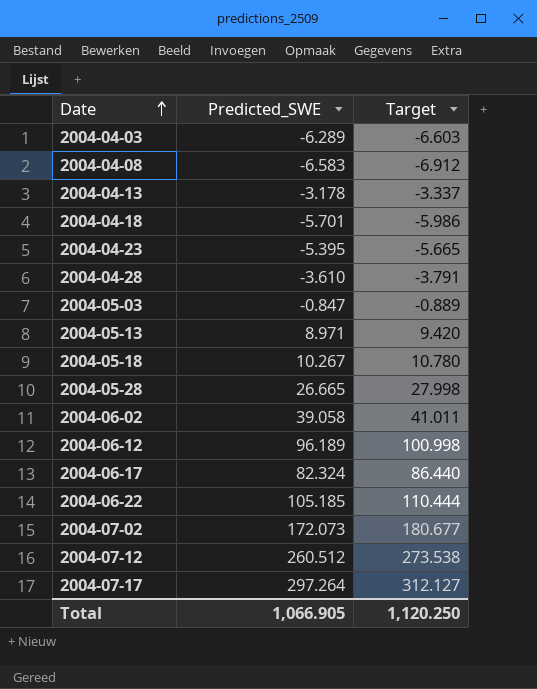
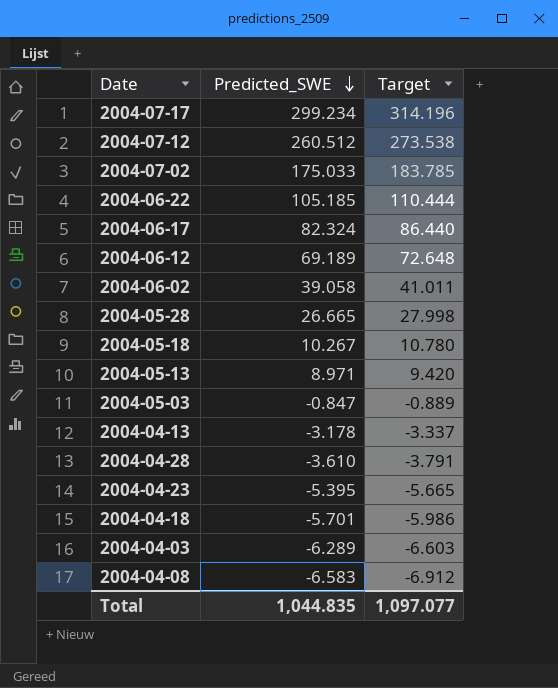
row order: Date ascending -> Predicted_SWE descending
2004-07-17 | Predicted_SWE: 297.264 -> 299.234
2004-07-17 | Target: 312.127 -> 314.196
2004-07-02 | Predicted_SWE: 172.073 -> 175.033
2004-07-02 | Target: 180.677 -> 183.785
2004-06-12 | Predicted_SWE: 96.189 -> 69.189
2004-06-12 | Target: 100.998 -> 72.648
Total | Predicted_SWE: 1,066.905 -> 1,044.835
Total | Target: 1,120.250 -> 1,097.077

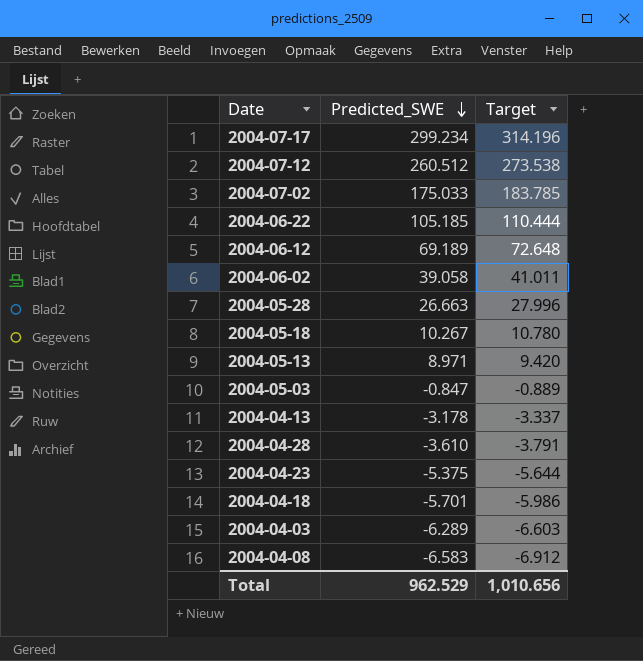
row 2004-06-17: 82.324 | 86.440 -> none
2004-05-28 | Predicted_SWE: 26.665 -> 26.663
2004-05-28 | Target: 27.998 -> 27.996
2004-04-23 | Predicted_SWE: -5.395 -> -5.375
2004-04-23 | Target: -5.665 -> -5.644
Total | Predicted_SWE: 1,044.835 -> 962.529
Total | Target: 1,097.077 -> 1,010.656

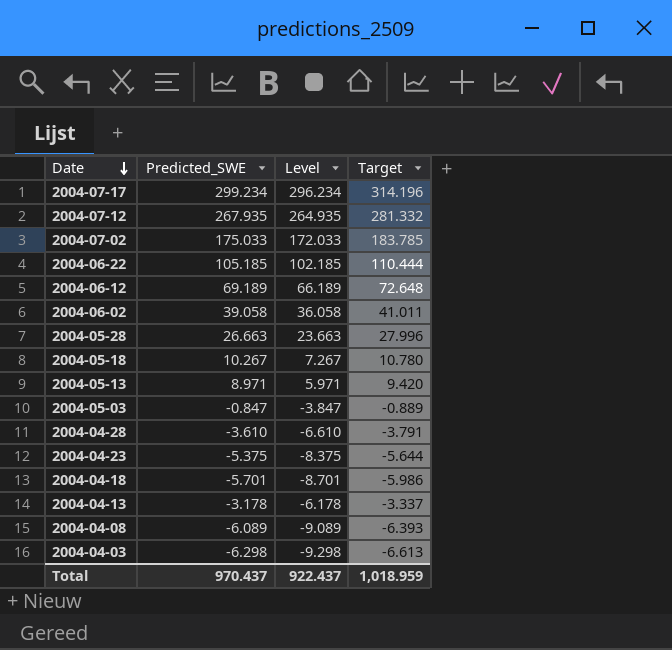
row order: Predicted_SWE descending -> Date descending
column Level | formula: none -> [Predicted_SWE] - 3
2004-07-12 | Predicted_SWE: 260.512 -> 267.935
2004-07-12 | Target: 273.538 -> 281.332
2004-04-08 | Predicted_SWE: -6.583 -> -6.089
2004-04-08 | Target: -6.912 -> -6.393
2004-04-03 | Predicted_SWE: -6.289 -> -6.298
2004-04-03 | Target: -6.603 -> -6.613
Total | Predicted_SWE: 962.529 -> 970.437
Total | Target: 1,010.656 -> 1,018.959

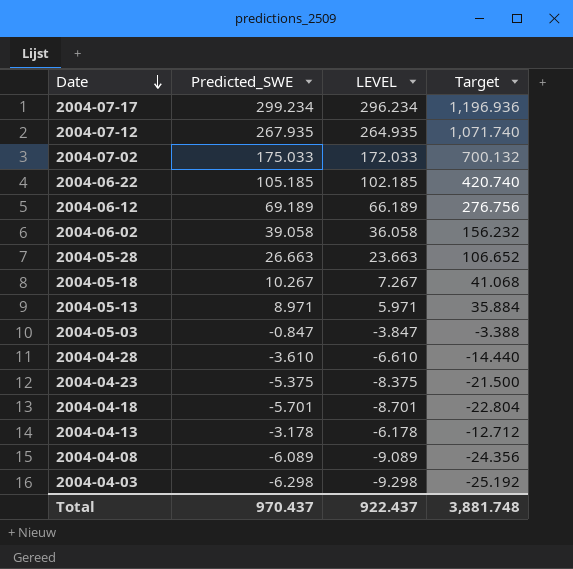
column name: Level -> LEVEL
column Target | formula: [Predicted_SWE] * 1.05 -> [Predicted_SWE] * 4
Total | Target: 1,018.959 -> 3,881.748

